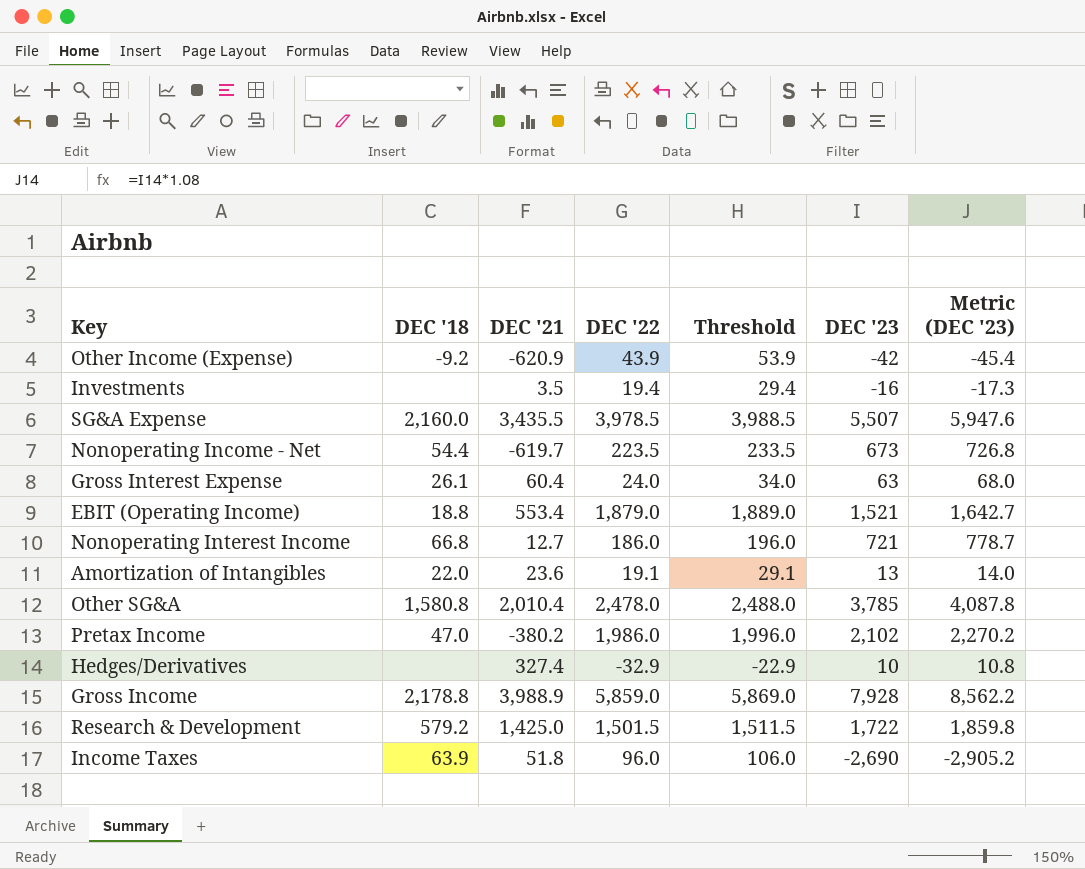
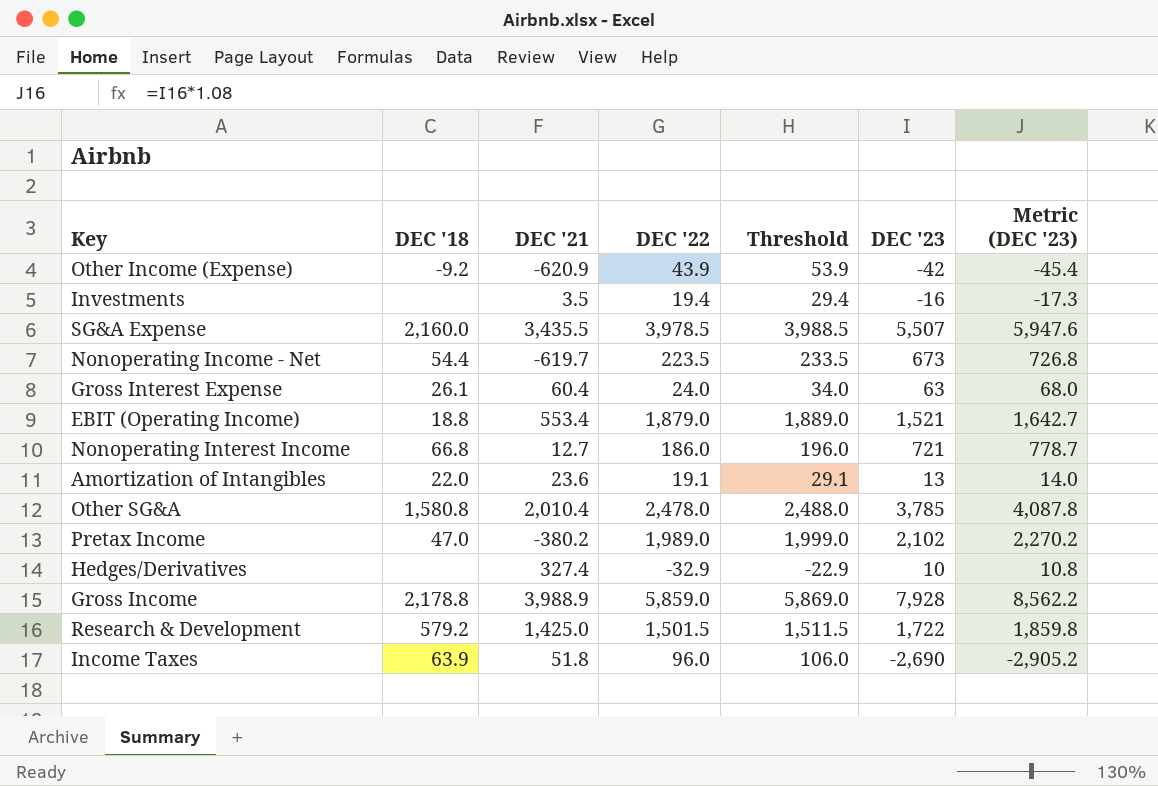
Pretax Income | DEC '22: 1,986.0 -> 1,989.0
Pretax Income | Threshold: 1,996.0 -> 1,999.0

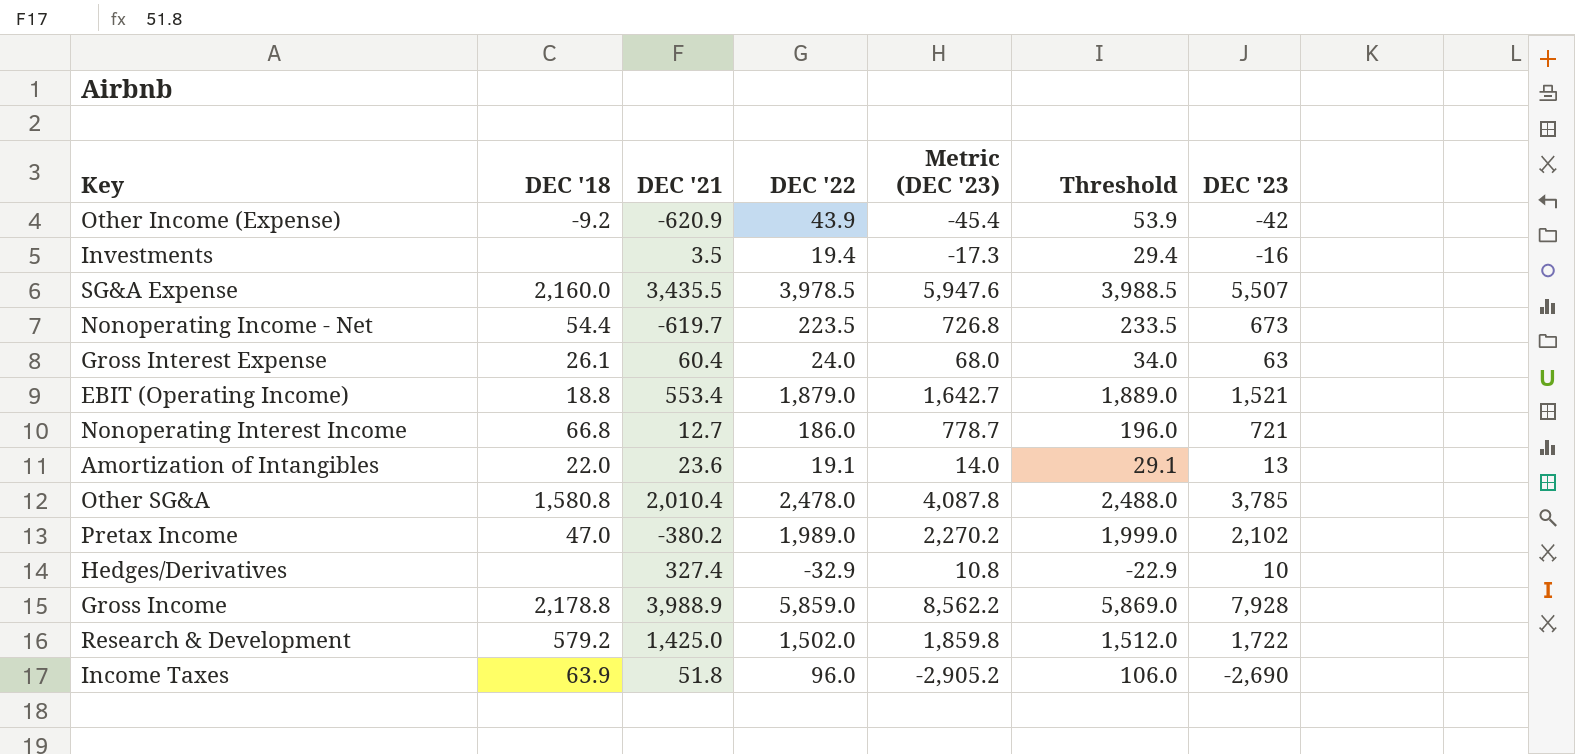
column Metric (DEC '23) | position: 7 -> 5
Research & Development | DEC '22: 1,501.5 -> 1,502.0
Research & Development | Threshold: 1,511.5 -> 1,512.0

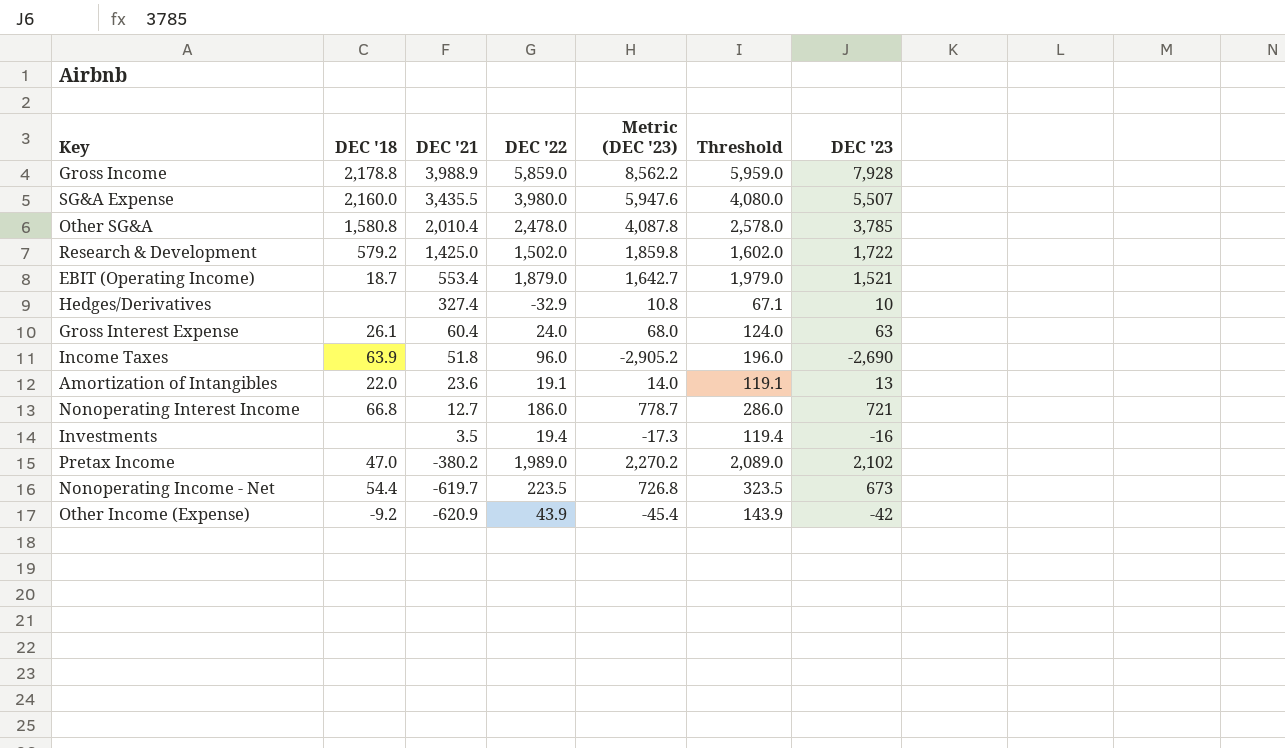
row order: none -> DEC '21 descending
column Threshold | formula: [DEC '22] + 10 -> [DEC '22] + 100
SG&A Expense | DEC '22: 3,978.5 -> 3,980.0
EBIT (Operating Income) | DEC '18: 18.8 -> 18.7

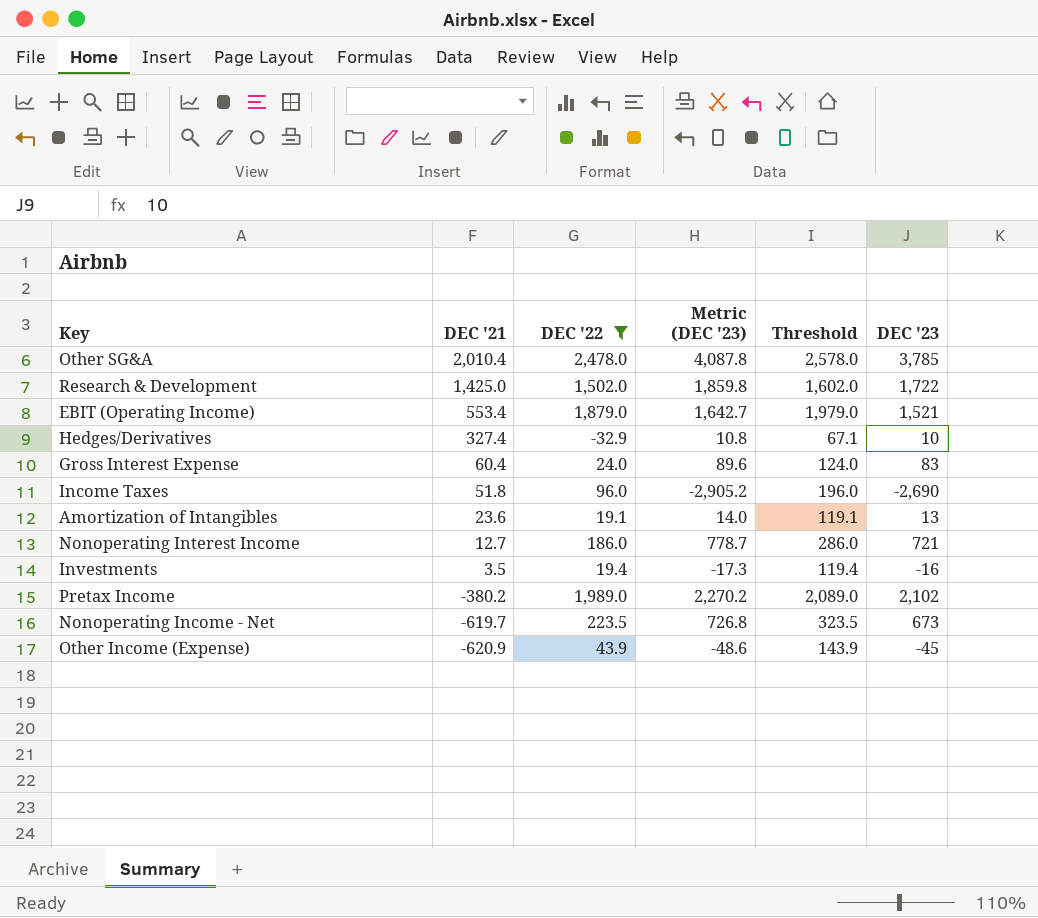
filter: none -> DEC '22 <= 2,478.0
column DEC '18 | position: 2 -> none
Gross Interest Expense | Metric (DEC '23): 68.0 -> 89.6
Gross Interest Expense | DEC '23: 63 -> 83
Other Income (Expense) | Metric (DEC '23): -45.4 -> -48.6
Other Income (Expense) | DEC '23: -42 -> -45

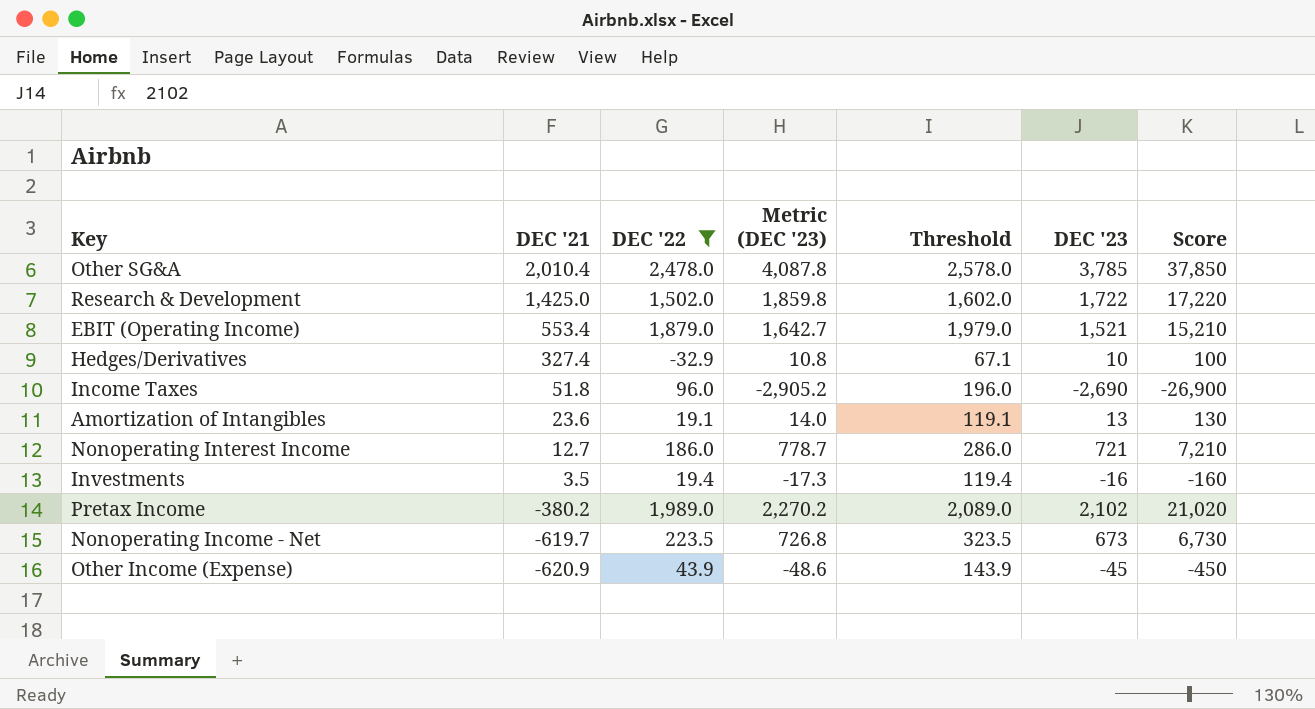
column Score | formula: none -> [DEC '23] * 10
row Gross Interest Expense: 60.4 | 24.0 | 89.6 | 124.0 | 83 -> none

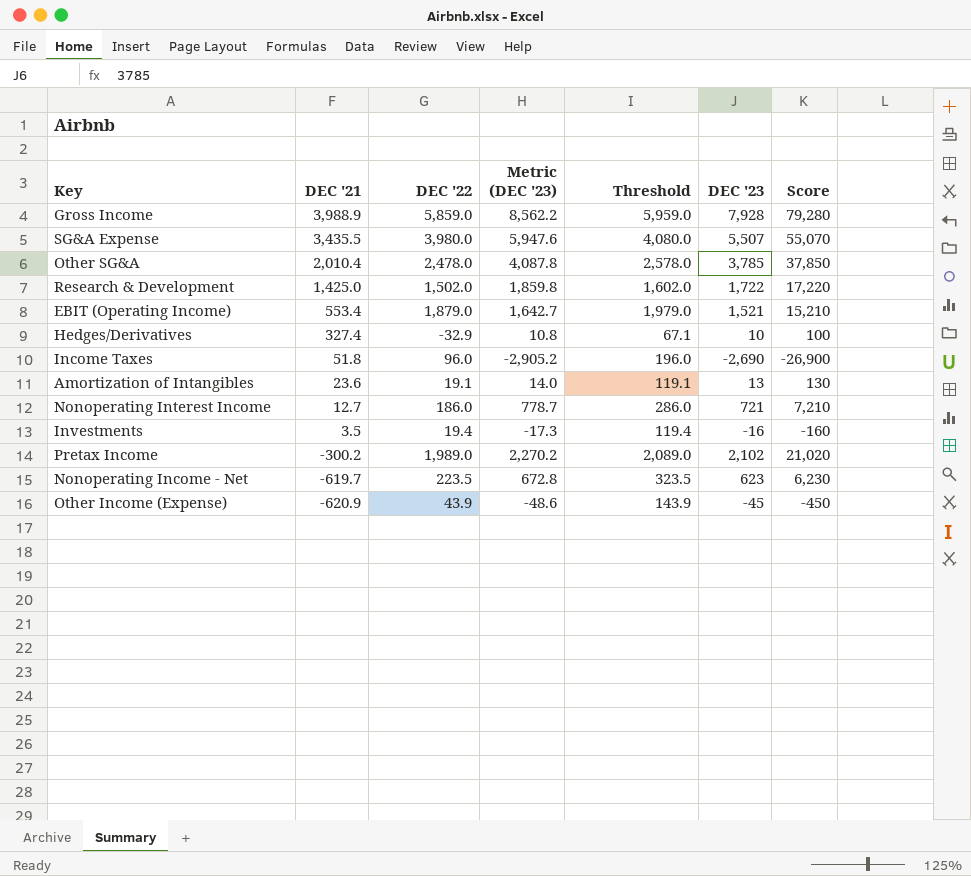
filter: DEC '22 <= 2,478.0 -> none
Pretax Income | DEC '21: -380.2 -> -300.2
Nonoperating Income - Net | Metric (DEC '23): 726.8 -> 672.8
Nonoperating Income - Net | DEC '23: 673 -> 623
Nonoperating Income - Net | Score: 6,730 -> 6,230

